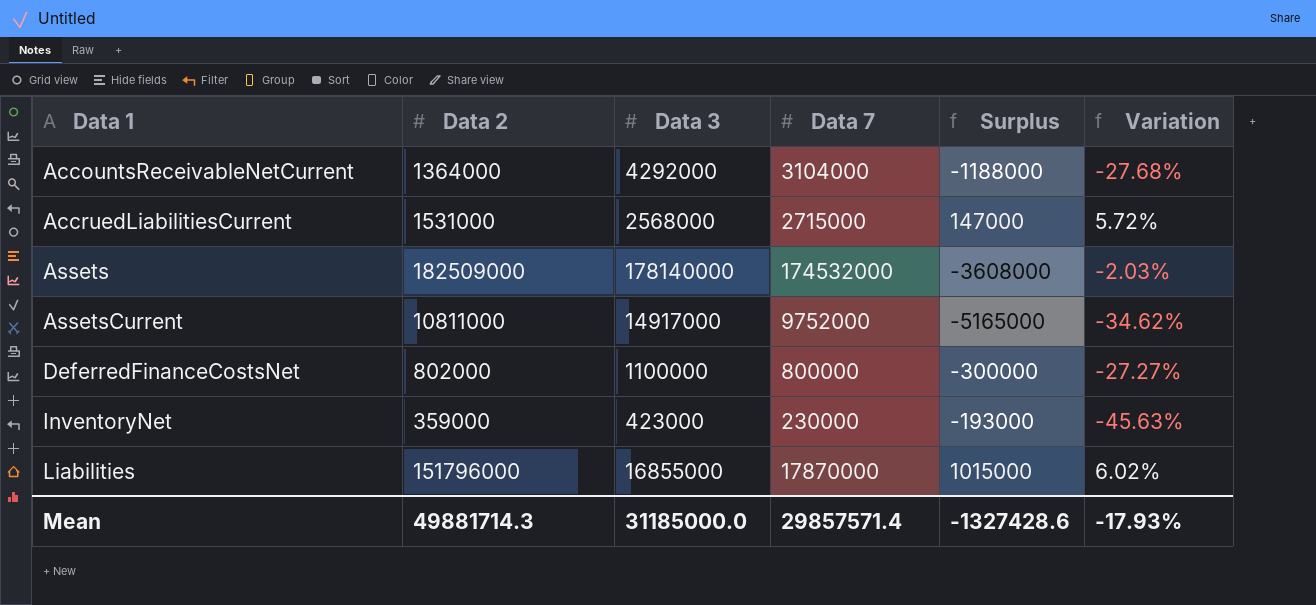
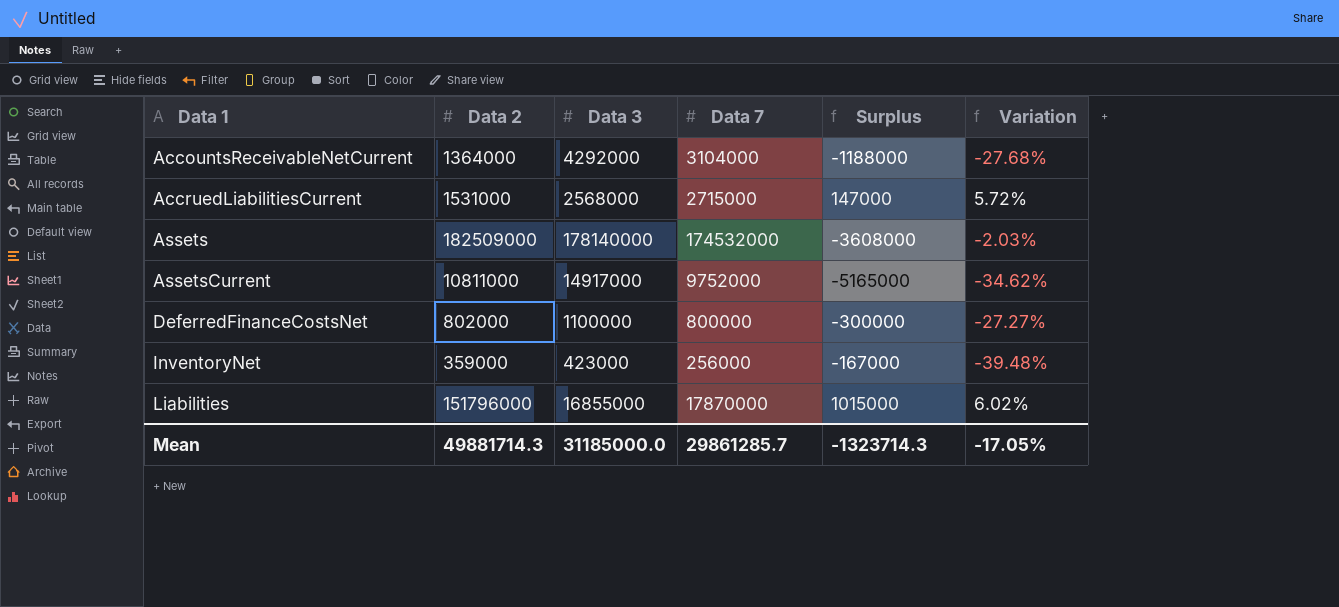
InventoryNet | Data 7: 230000 -> 256000
InventoryNet | Surplus: -193000 -> -167000
InventoryNet | Variation: -45.63% -> -39.48%
Mean | Data 7: 29857571.4 -> 29861285.7
Mean | Surplus: -1327428.6 -> -1323714.3
Mean | Variation: -17.93% -> -17.05%

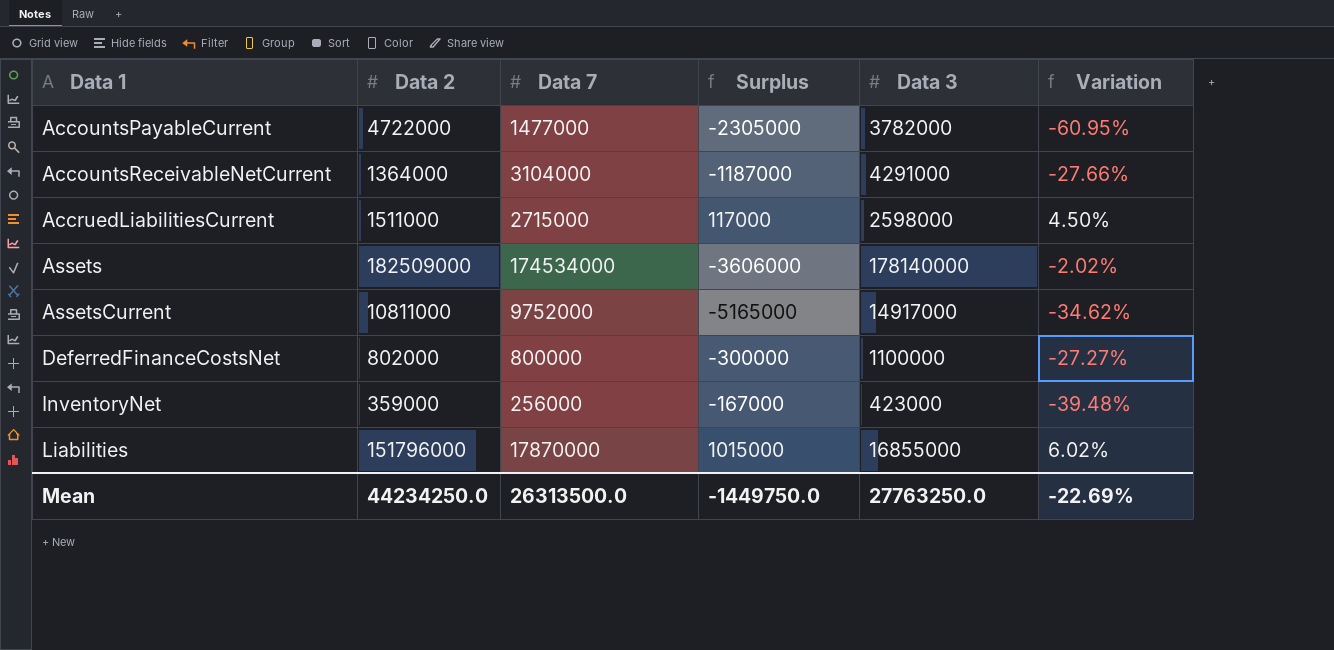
column Data 3 | position: 3 -> 5
row AccountsPayableCurrent: none -> 4722000 | 1477000 | -2305000 | 3782000 | -60.95%
AccountsReceivableNetCurrent | Surplus: -1188000 -> -1187000
AccountsReceivableNetCurrent | Data 3: 4292000 -> 4291000
AccountsReceivableNetCurrent | Variation: -27.68% -> -27.66%
AccruedLiabilitiesCurrent | Data 2: 1531000 -> 1511000
AccruedLiabilitiesCurrent | Surplus: 147000 -> 117000
AccruedLiabilitiesCurrent | Data 3: 2568000 -> 2598000
AccruedLiabilitiesCurrent | Variation: 5.72% -> 4.50%
Assets | Data 7: 174532000 -> 174534000
Assets | Surplus: -3608000 -> -3606000
Assets | Variation: -2.03% -> -2.02%
Mean | Data 2: 49881714.3 -> 44234250.0
Mean | Data 7: 29861285.7 -> 26313500.0
Mean | Surplus: -1323714.3 -> -1449750.0
Mean | Data 3: 31185000.0 -> 27763250.0
Mean | Variation: -17.05% -> -22.69%

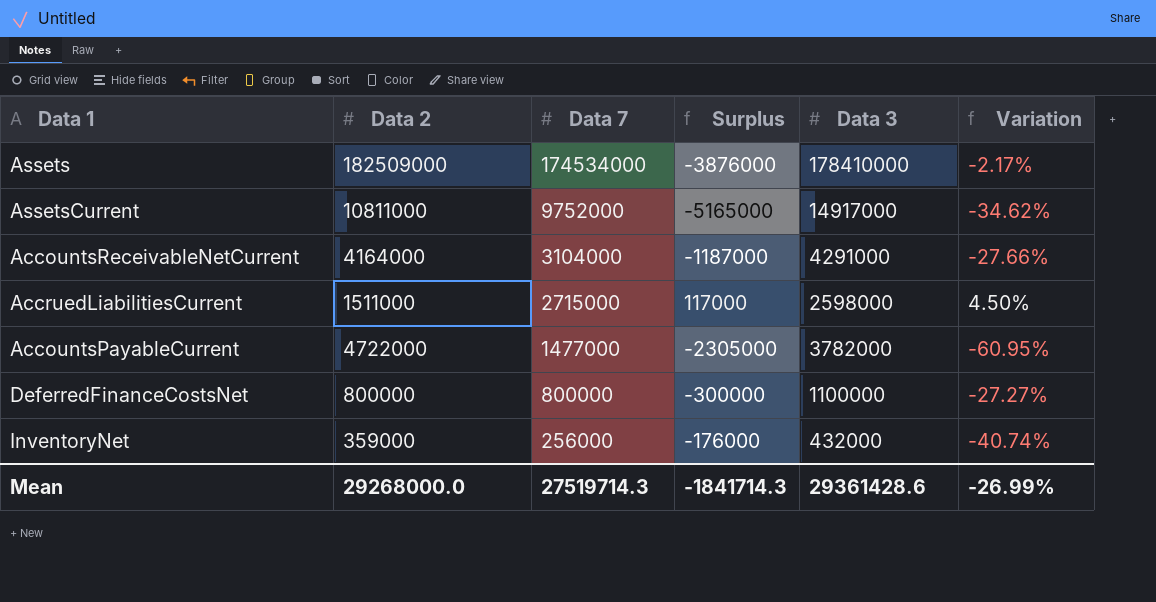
row order: Data 1 ascending -> Data 7 descending
row Liabilities: 151796000 | 17870000 | 1015000 | 16855000 | 6.02% -> none
Assets | Surplus: -3606000 -> -3876000
Assets | Data 3: 178140000 -> 178410000
Assets | Variation: -2.02% -> -2.17%
AccountsReceivableNetCurrent | Data 2: 1364000 -> 4164000
DeferredFinanceCostsNet | Data 2: 802000 -> 800000
InventoryNet | Surplus: -167000 -> -176000
InventoryNet | Data 3: 423000 -> 432000
InventoryNet | Variation: -39.48% -> -40.74%
Mean | Data 2: 44234250.0 -> 29268000.0
Mean | Data 7: 26313500.0 -> 27519714.3
Mean | Surplus: -1449750.0 -> -1841714.3
Mean | Data 3: 27763250.0 -> 29361428.6
Mean | Variation: -22.69% -> -26.99%

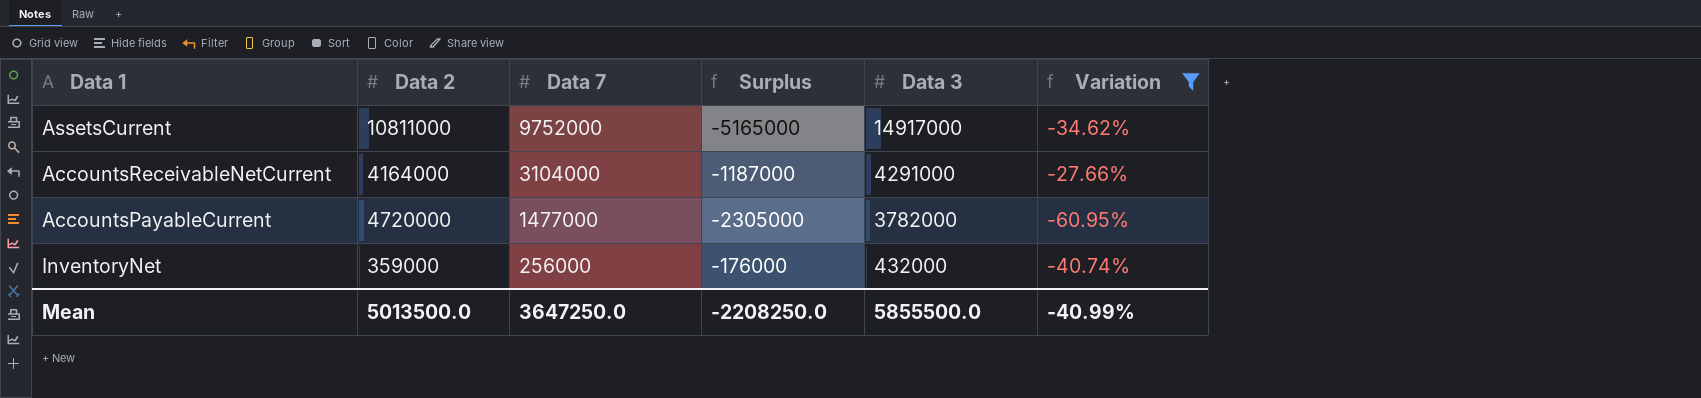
filter: none -> Variation <= -27.66%
AccountsPayableCurrent | Data 2: 4722000 -> 4720000
Mean | Data 2: 29268000.0 -> 5013500.0
Mean | Data 7: 27519714.3 -> 3647250.0
Mean | Surplus: -1841714.3 -> -2208250.0
Mean | Data 3: 29361428.6 -> 5855500.0
Mean | Variation: -26.99% -> -40.99%

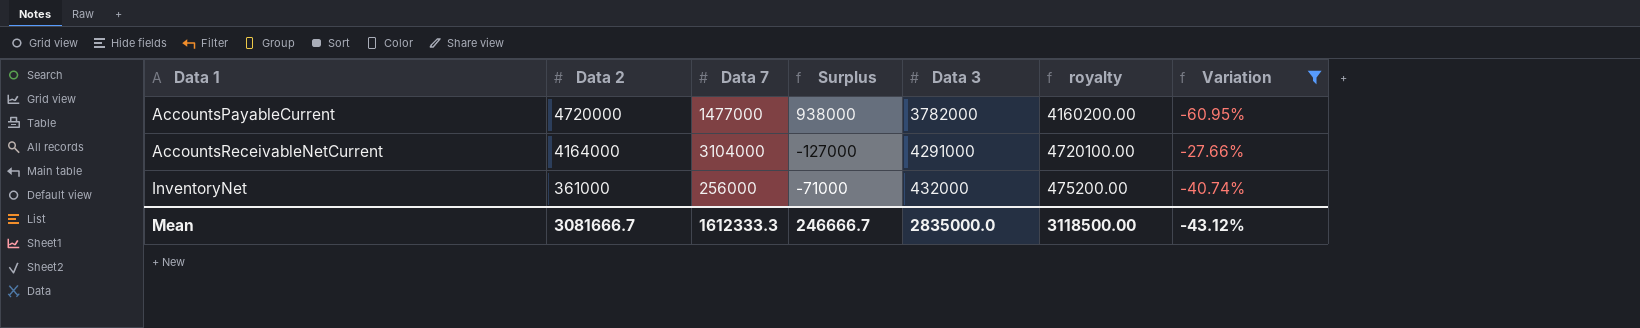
row order: Data 7 descending -> Data 1 ascending
column Surplus | formula: [Data 7] - [Data 3] -> [Data 2] - [Data 3]
column royalty | formula: none -> [Data 3] * 1.1
row AssetsCurrent: 10811000 | 9752000 | -5165000 | 14917000 | -34.62% -> none
InventoryNet | Data 2: 359000 -> 361000
Mean | Data 2: 5013500.0 -> 3081666.7
Mean | Data 7: 3647250.0 -> 1612333.3
Mean | Surplus: -2208250.0 -> 246666.7
Mean | Data 3: 5855500.0 -> 2835000.0
Mean | Variation: -40.99% -> -43.12%

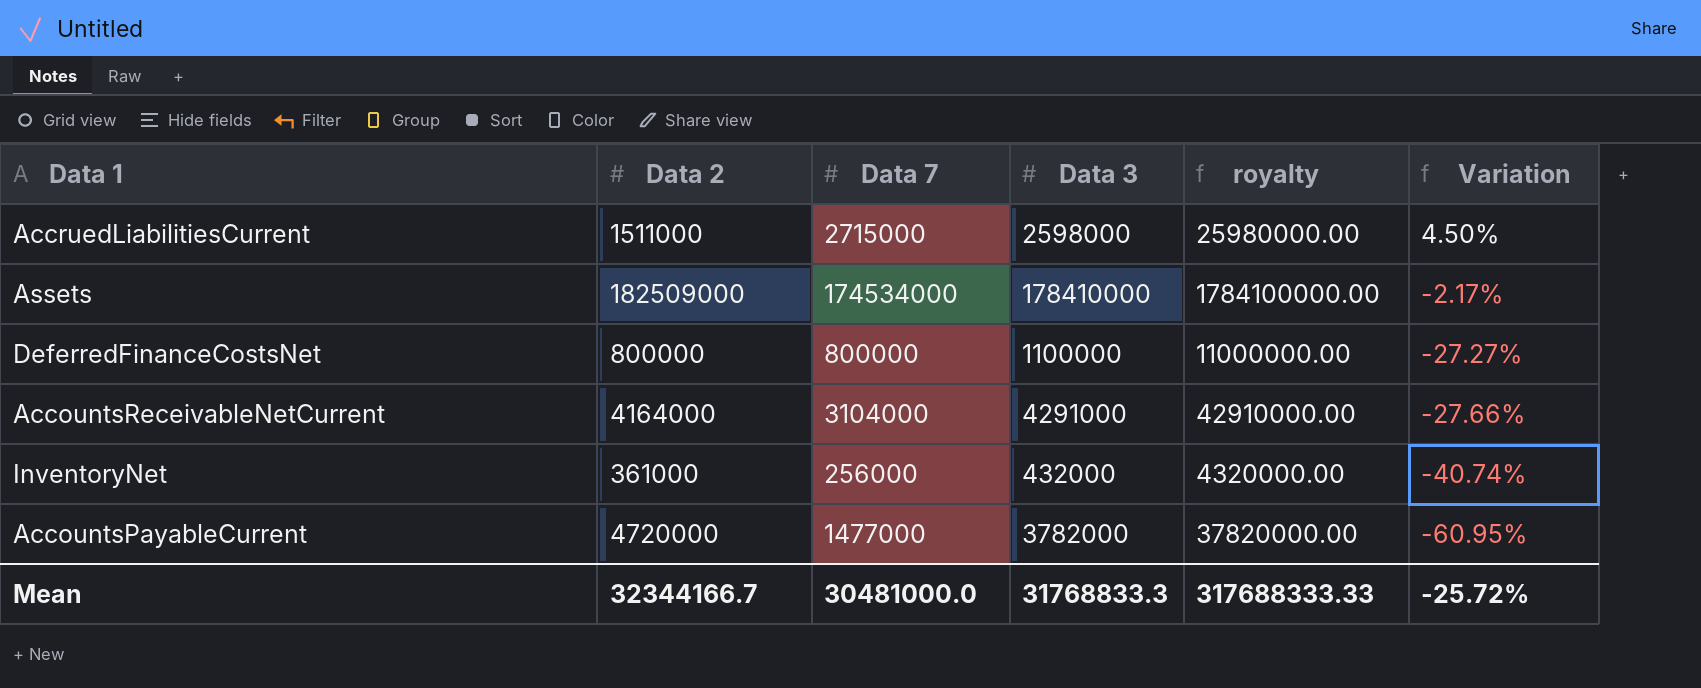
filter: Variation <= -27.66% -> none
row order: Data 1 ascending -> Variation descending
column Surplus | formula: [Data 2] - [Data 3] -> none
column royalty | formula: [Data 3] * 1.1 -> [Data 3] * 10
Mean | Data 2: 3081666.7 -> 32344166.7
Mean | Data 7: 1612333.3 -> 30481000.0
Mean | Data 3: 2835000.0 -> 31768833.3
Mean | royalty: 3118500.00 -> 317688333.33
Mean | Variation: -43.12% -> -25.72%

